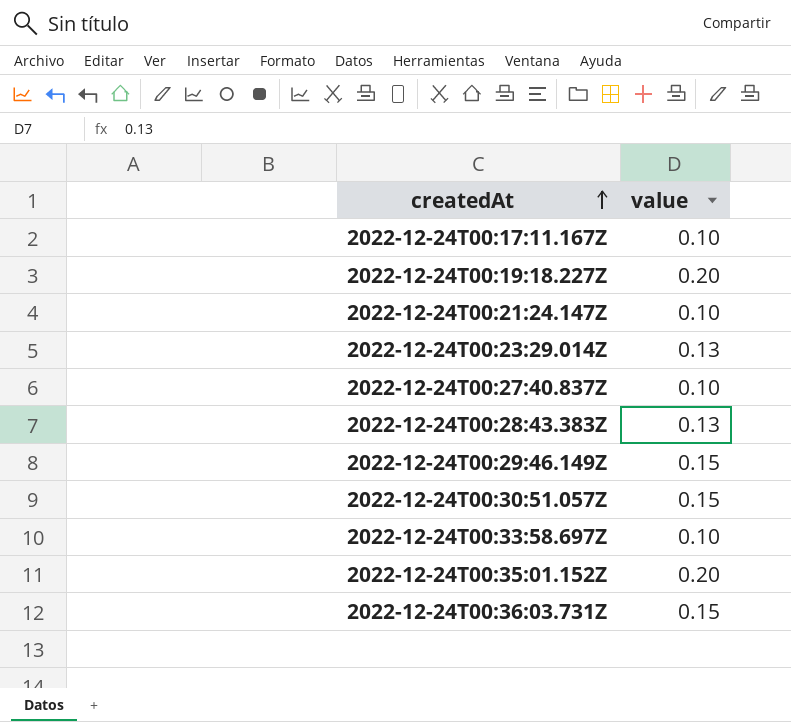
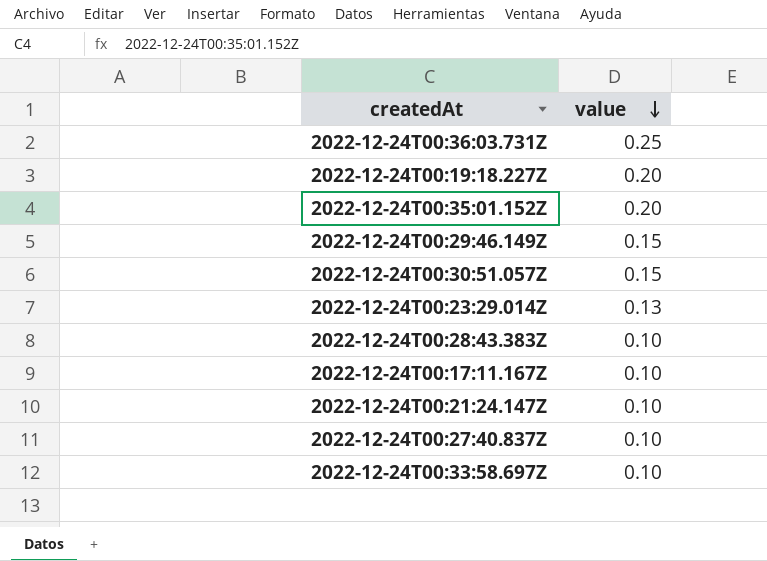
row order: createdAt ascending -> value descending
2022-12-24T00:36:03.731Z | value: 0.15 -> 0.25
2022-12-24T00:28:43.383Z | value: 0.13 -> 0.10

